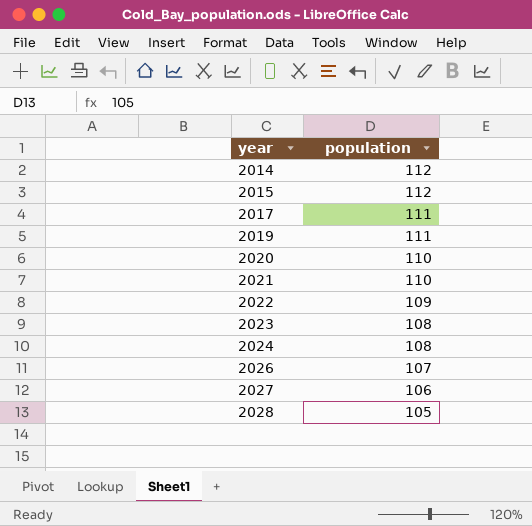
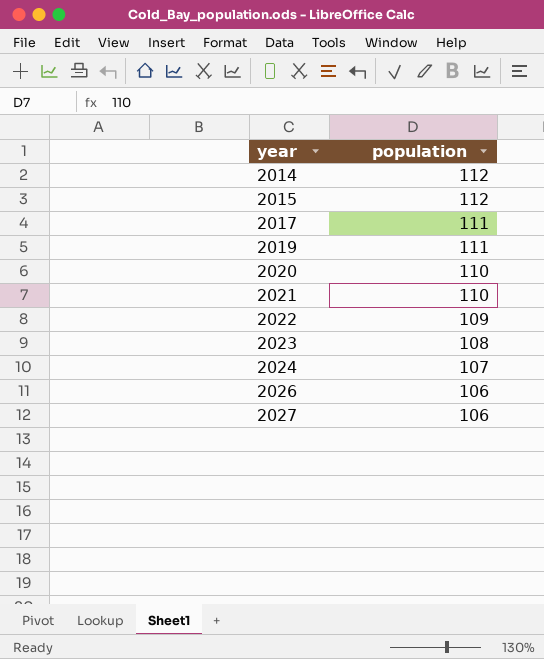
row 2028: 105 -> none
2024 | population: 108 -> 107
2026 | population: 107 -> 106

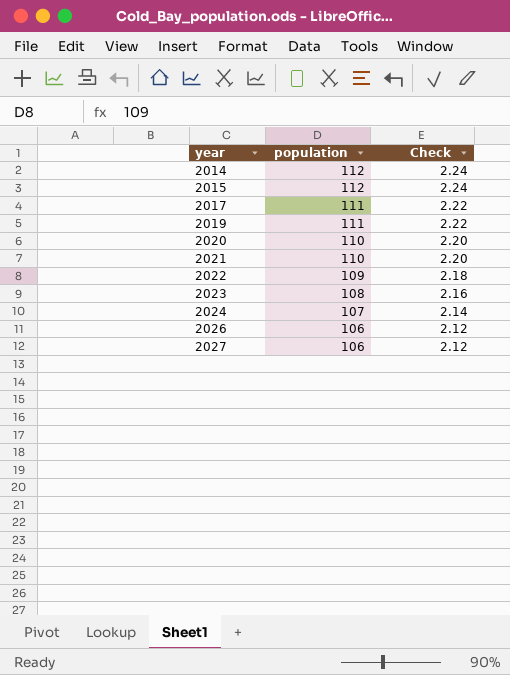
column Check | formula: none -> [population] * 0.02

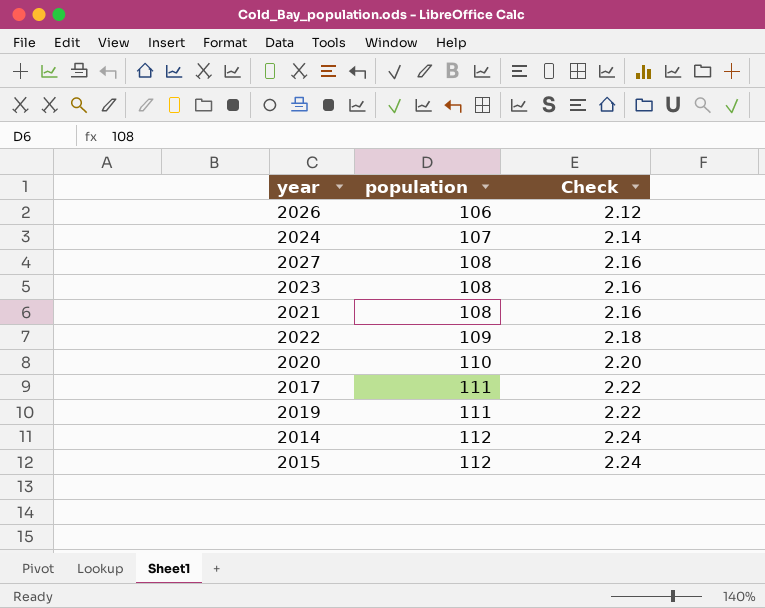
row order: year ascending -> population ascending
2027 | population: 106 -> 108
2027 | Check: 2.12 -> 2.16
2021 | population: 110 -> 108
2021 | Check: 2.20 -> 2.16

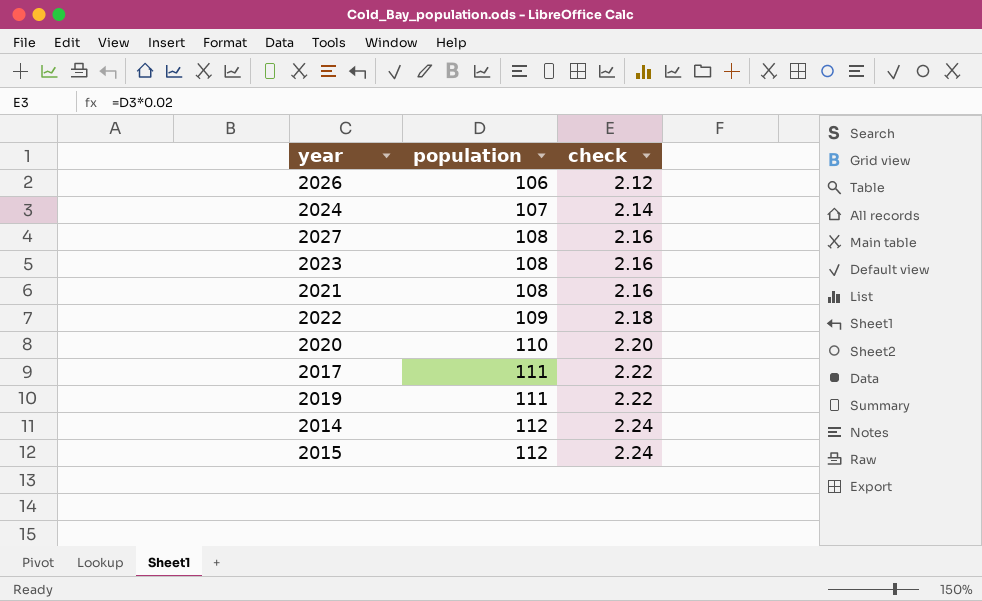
column name: Check -> check

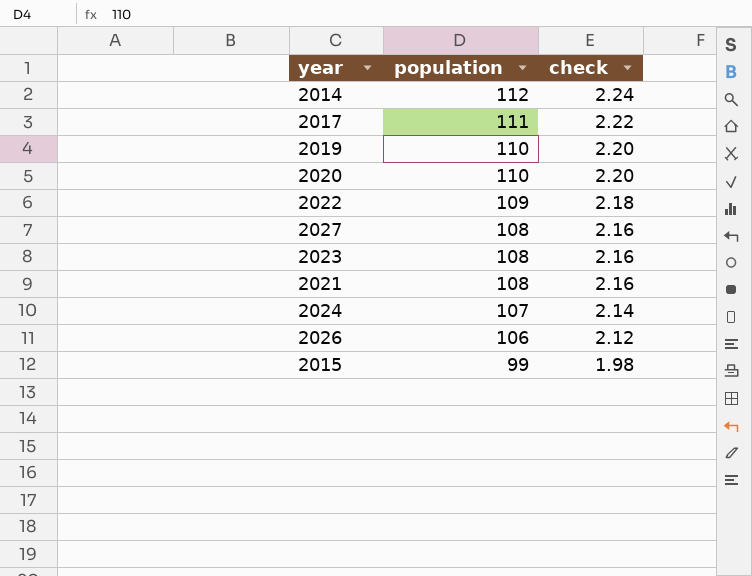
row order: population ascending -> population descending
2019 | population: 111 -> 110
2019 | check: 2.22 -> 2.20
2015 | population: 112 -> 99
2015 | check: 2.24 -> 1.98

